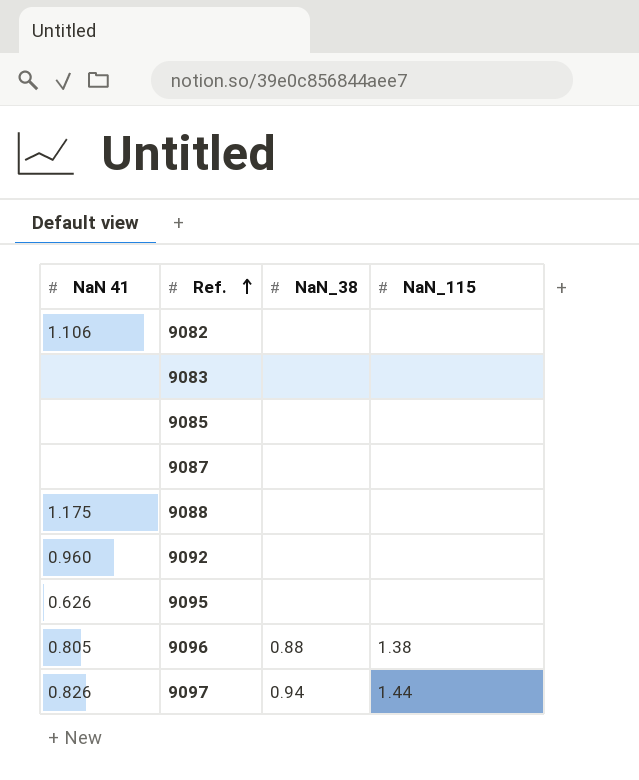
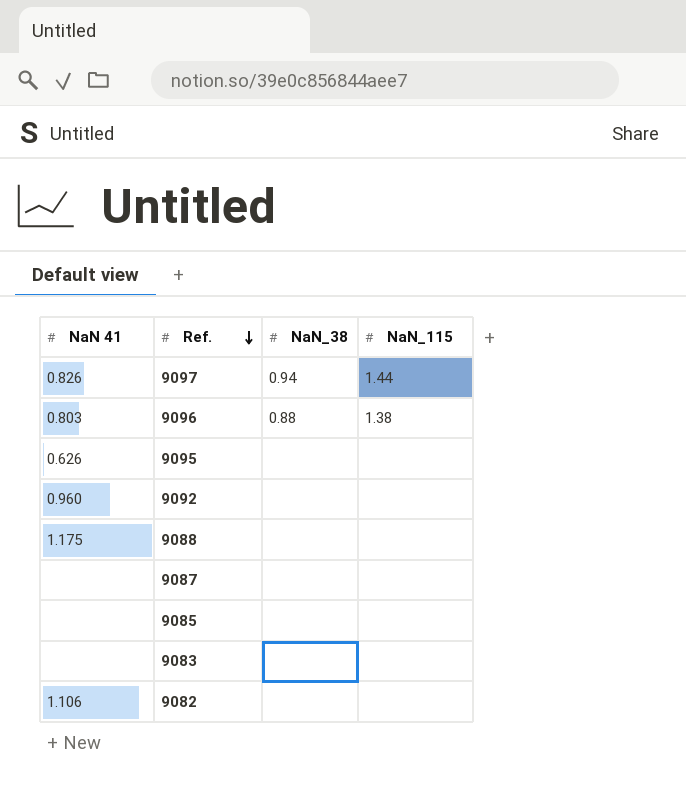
row order: Ref. ascending -> Ref. descending
9096 | NaN 41: 0.805 -> 0.803

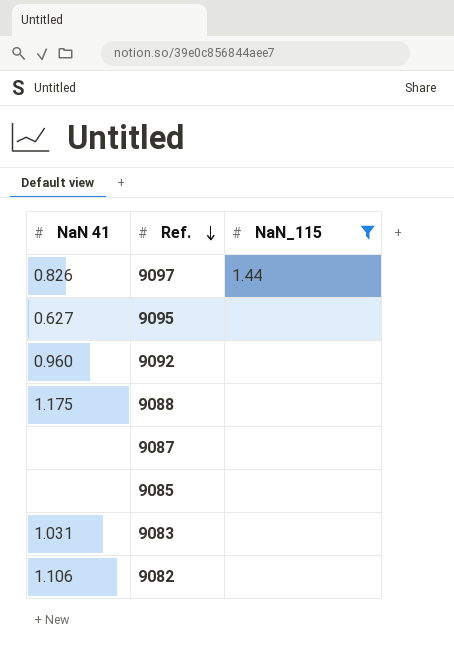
filter: none -> NaN_115 != 1.38
column NaN_38 | position: 3 -> none
9095 | NaN 41: 0.626 -> 0.627
9083 | NaN 41: none -> 1.031

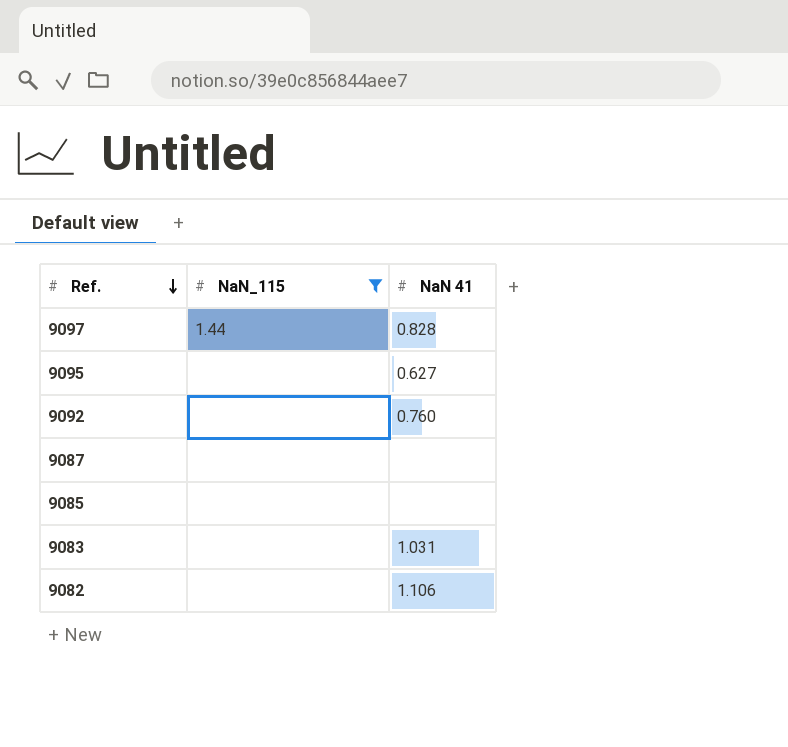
column NaN 41 | position: 1 -> 3
row 9088: 1.175 | none -> none
9097 | NaN 41: 0.826 -> 0.828
9092 | NaN 41: 0.960 -> 0.760

